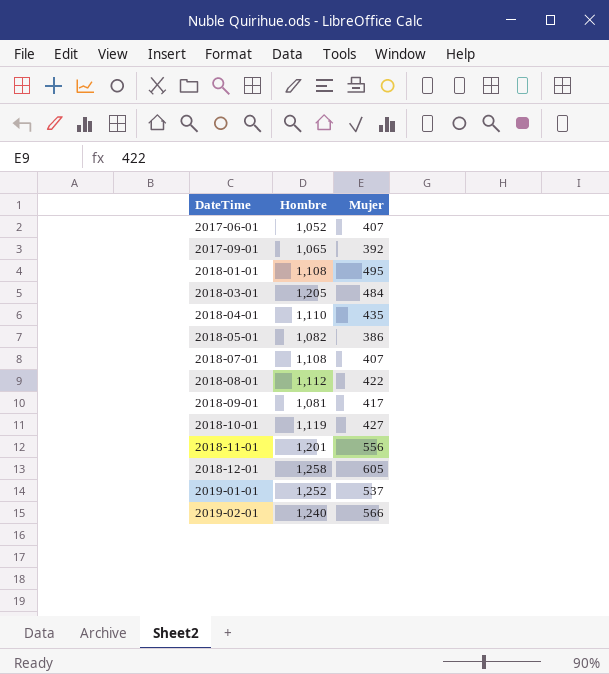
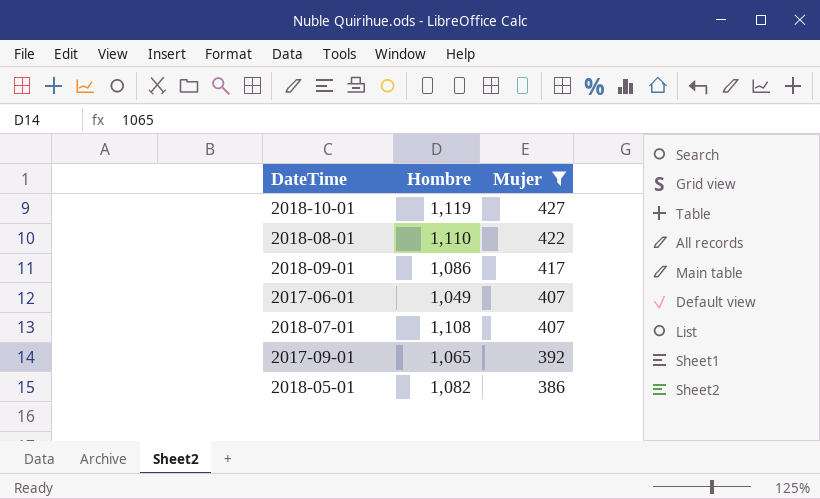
filter: none -> Mujer <= 427
row order: DateTime ascending -> Mujer descending
2018-08-01 | Hombre: 1,112 -> 1,110
2018-09-01 | Hombre: 1,081 -> 1,086
2017-06-01 | Hombre: 1,052 -> 1,049

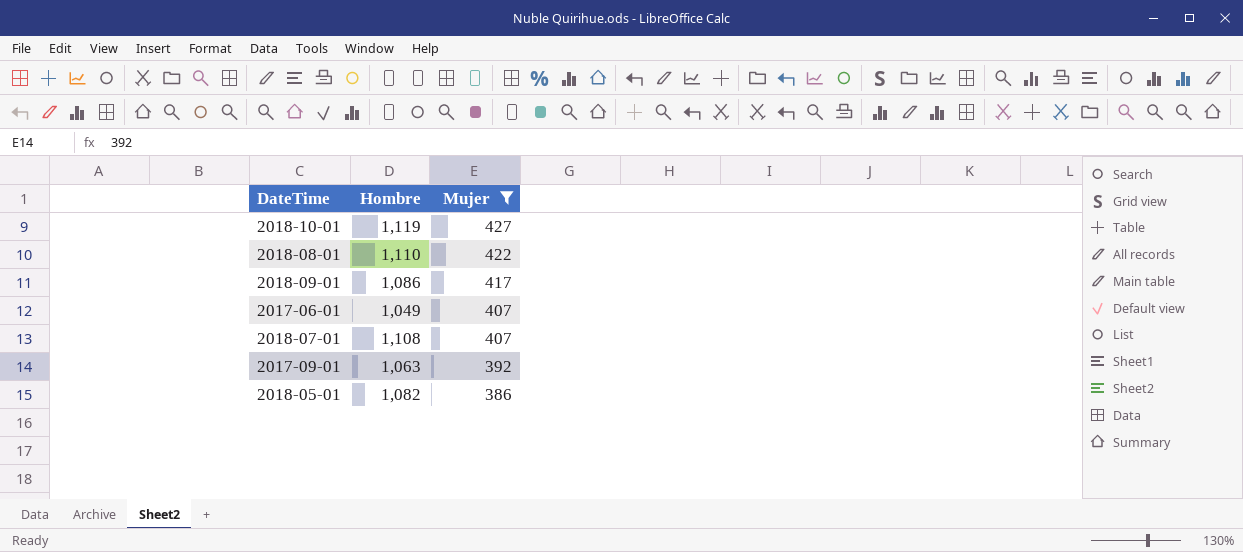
2017-09-01 | Hombre: 1,065 -> 1,063

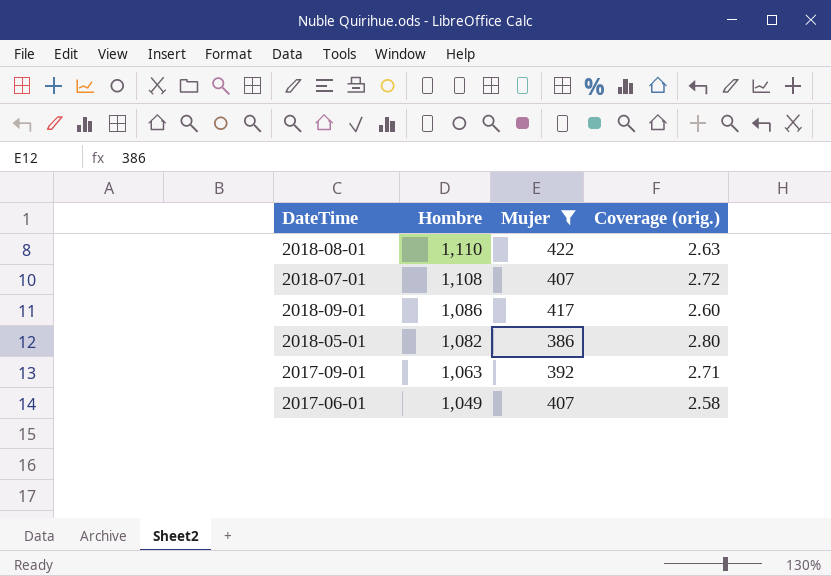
row order: Mujer descending -> Hombre descending
column Coverage (orig.) | formula: none -> [Hombre] / [Mujer]
row 2018-10-01: 1,119 | 427 -> none

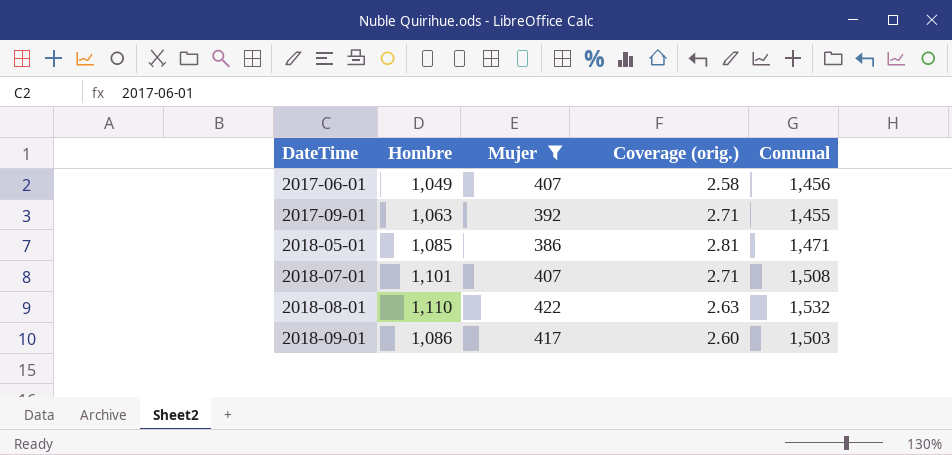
row order: Hombre descending -> DateTime ascending
column Comunal | formula: none -> [Hombre] + [Mujer]
2018-05-01 | Hombre: 1,082 -> 1,085
2018-05-01 | Coverage (orig.): 2.80 -> 2.81
2018-07-01 | Hombre: 1,108 -> 1,101
2018-07-01 | Coverage (orig.): 2.72 -> 2.71

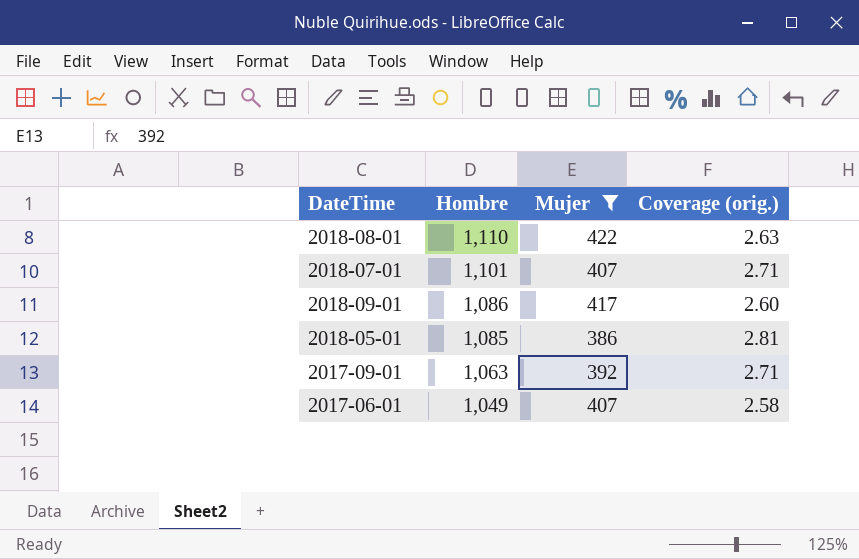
row order: DateTime ascending -> Hombre descending
column Comunal | formula: [Hombre] + [Mujer] -> none

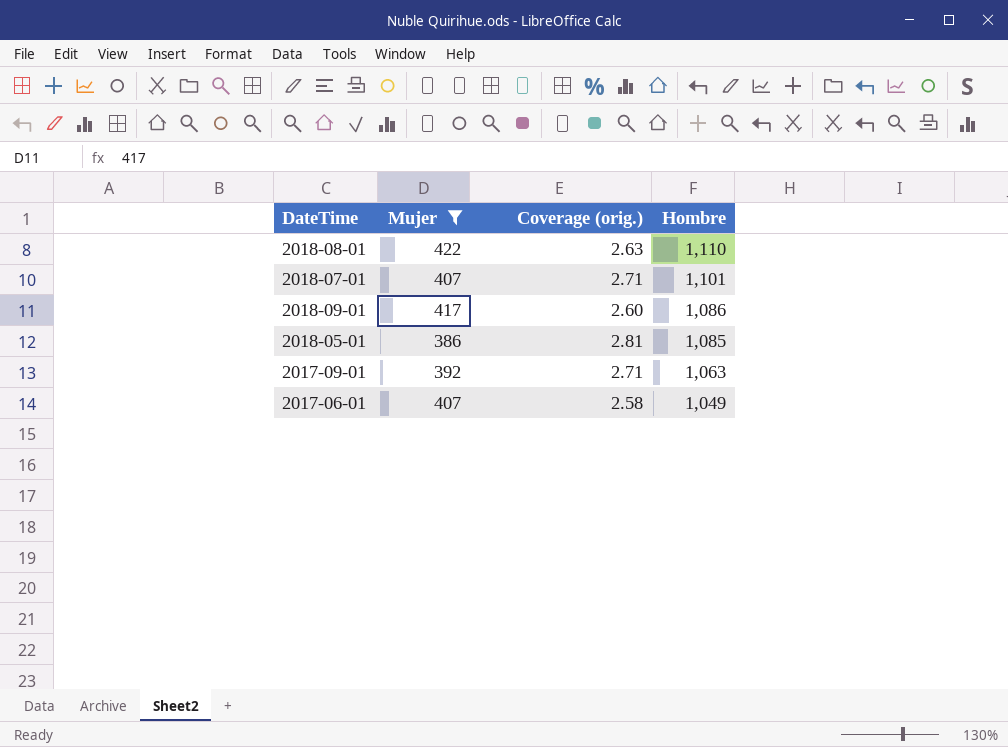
column Hombre | position: 2 -> 4

